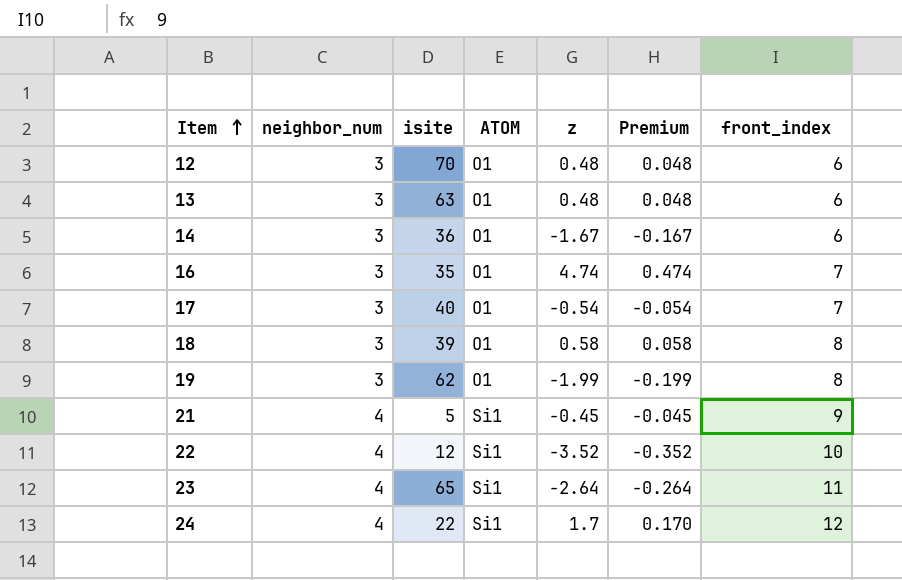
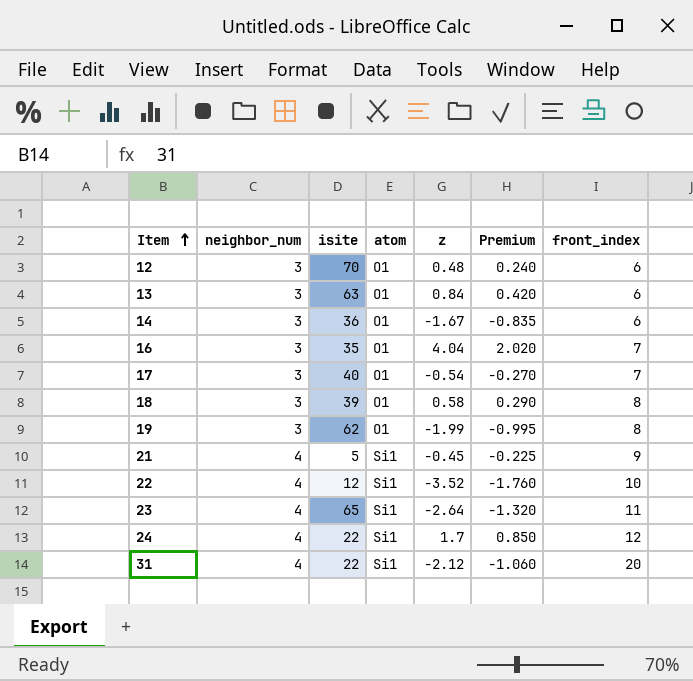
column name: ATOM -> atom
column Premium | formula: [z] * 0.1 -> [z] * 0.5
13 | z: 0.48 -> 0.84
16 | z: 4.74 -> 4.04
row 31: none -> 4 | 22 | Si1 | -2.12 | -1.060 | 20

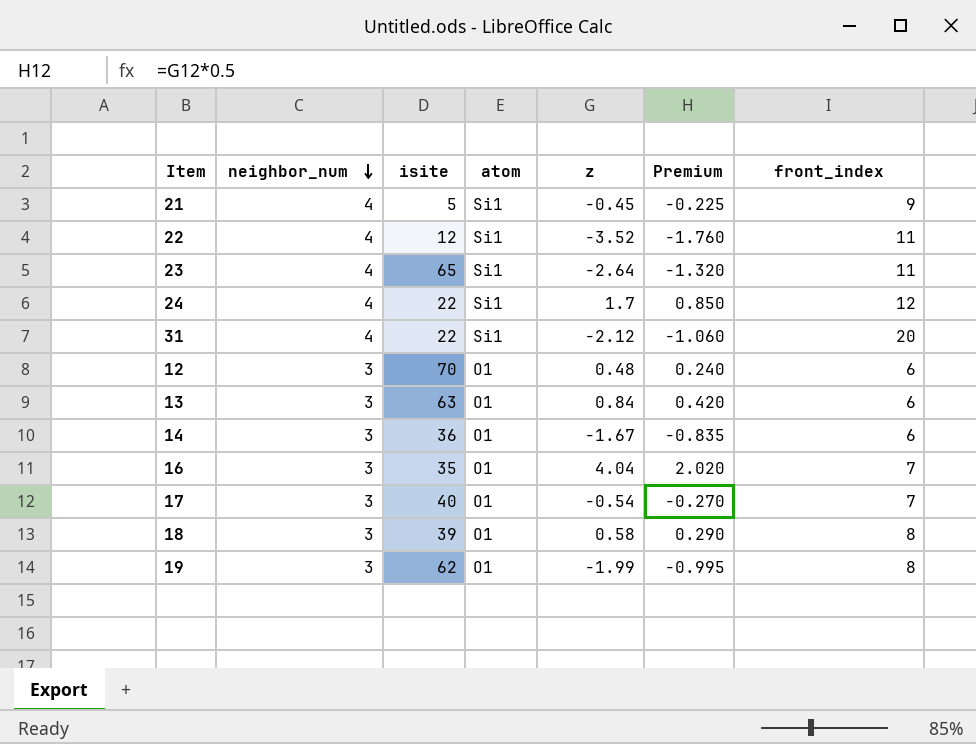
row order: Item ascending -> neighbor_num descending
22 | front_index: 10 -> 11

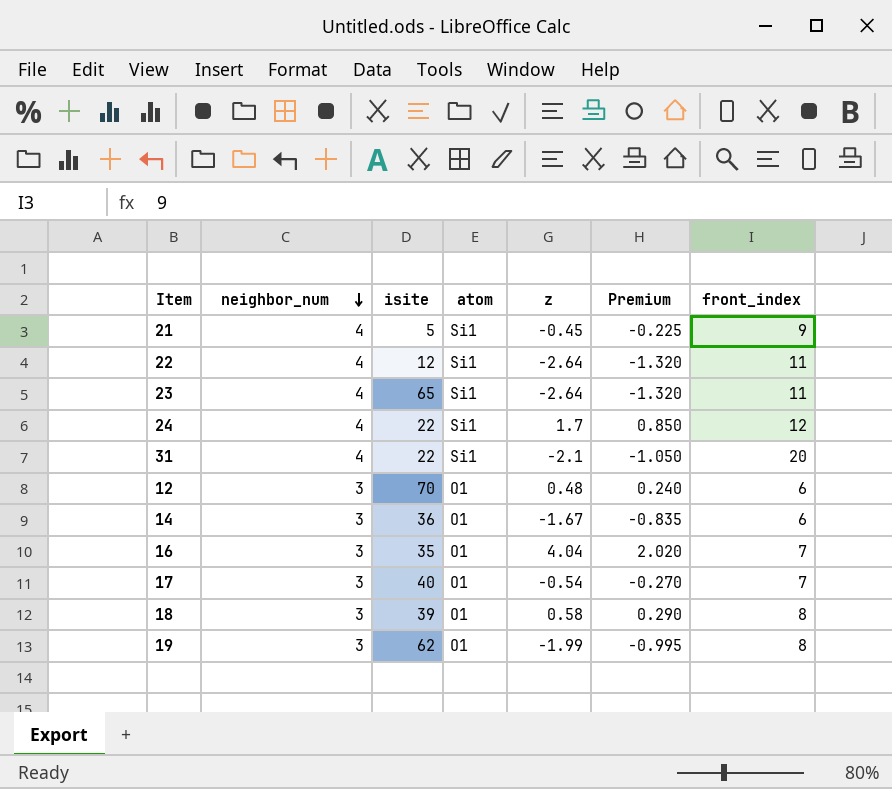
row 13: 3 | 63 | O1 | 0.84 | 0.420 | 6 -> none
22 | z: -3.52 -> -2.64
22 | Premium: -1.760 -> -1.320
31 | z: -2.12 -> -2.1
31 | Premium: -1.060 -> -1.050

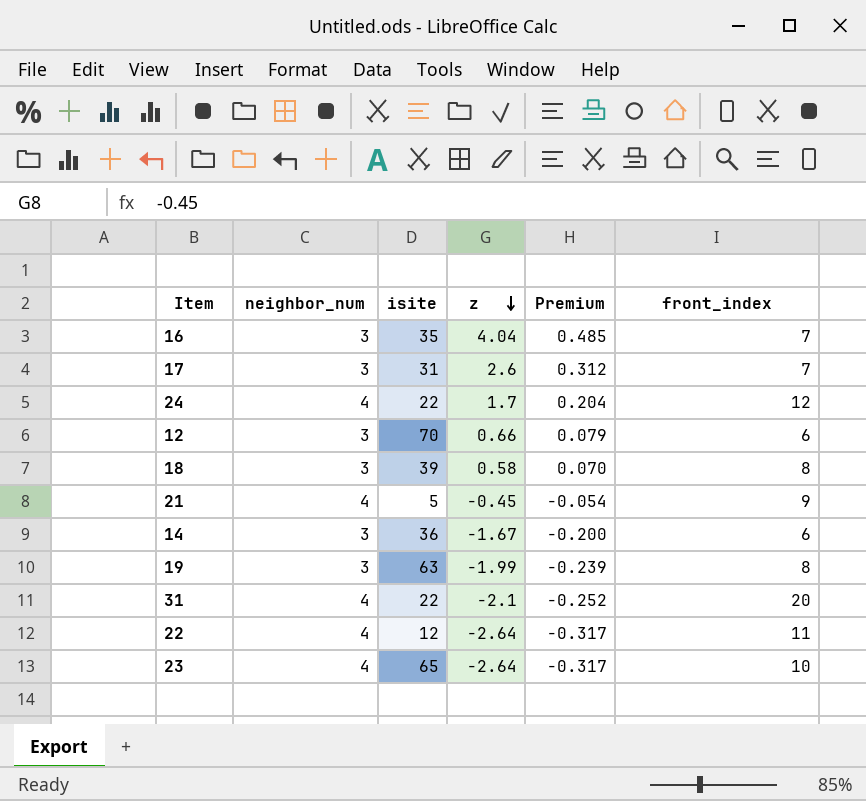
row order: neighbor_num descending -> z descending
column atom | position: 4 -> none
column Premium | formula: [z] * 0.5 -> [z] * 0.12
17 | isite: 40 -> 31
17 | z: -0.54 -> 2.6
12 | z: 0.48 -> 0.66
19 | isite: 62 -> 63
23 | front_index: 11 -> 10

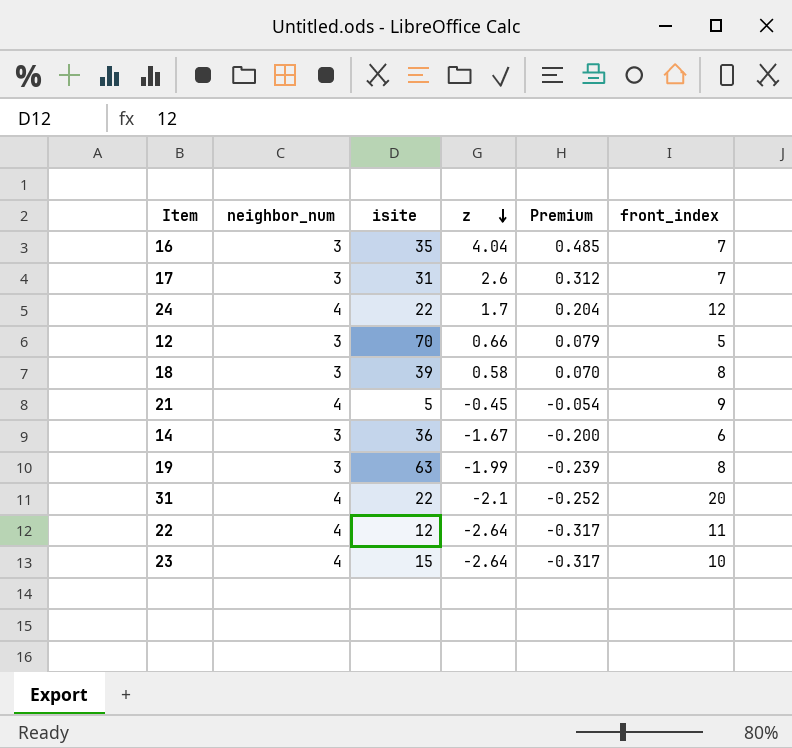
12 | front_index: 6 -> 5
23 | isite: 65 -> 15

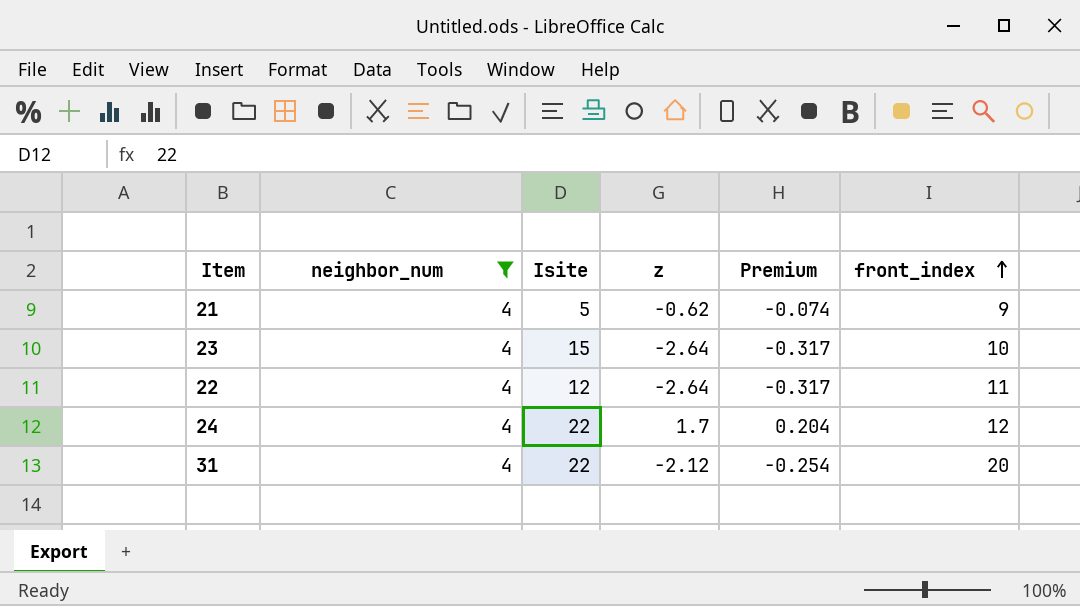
filter: none -> neighbor_num = 4
row order: z descending -> front_index ascending
column name: isite -> Isite
21 | z: -0.45 -> -0.62
21 | Premium: -0.054 -> -0.074
31 | z: -2.1 -> -2.12
31 | Premium: -0.252 -> -0.254

